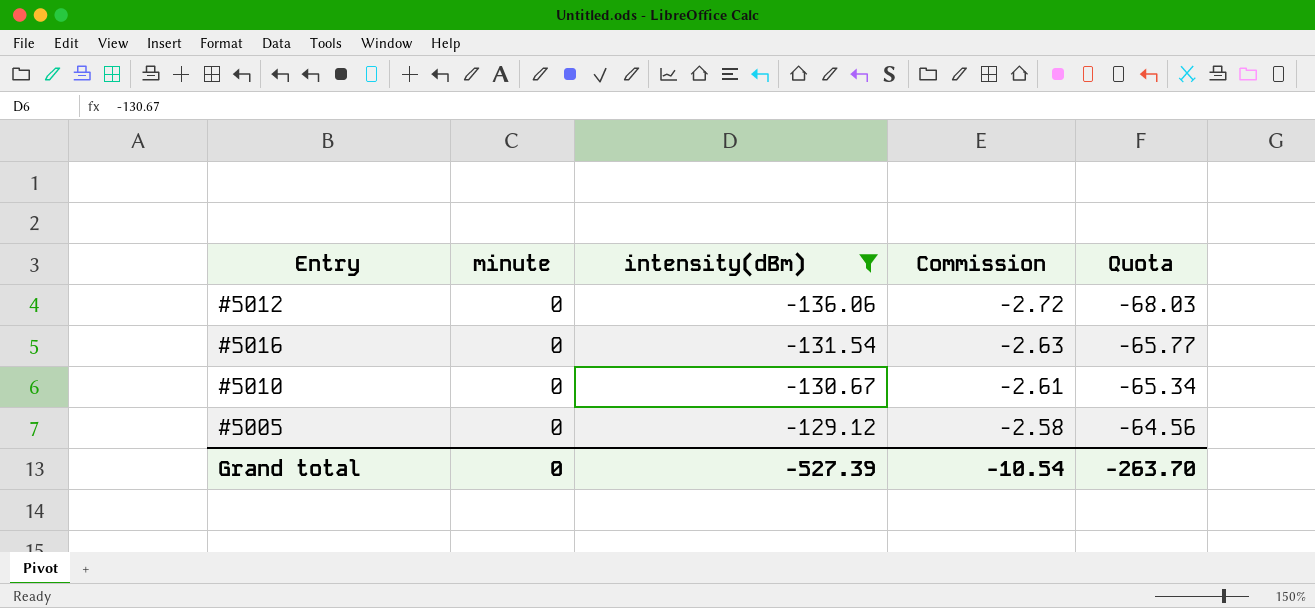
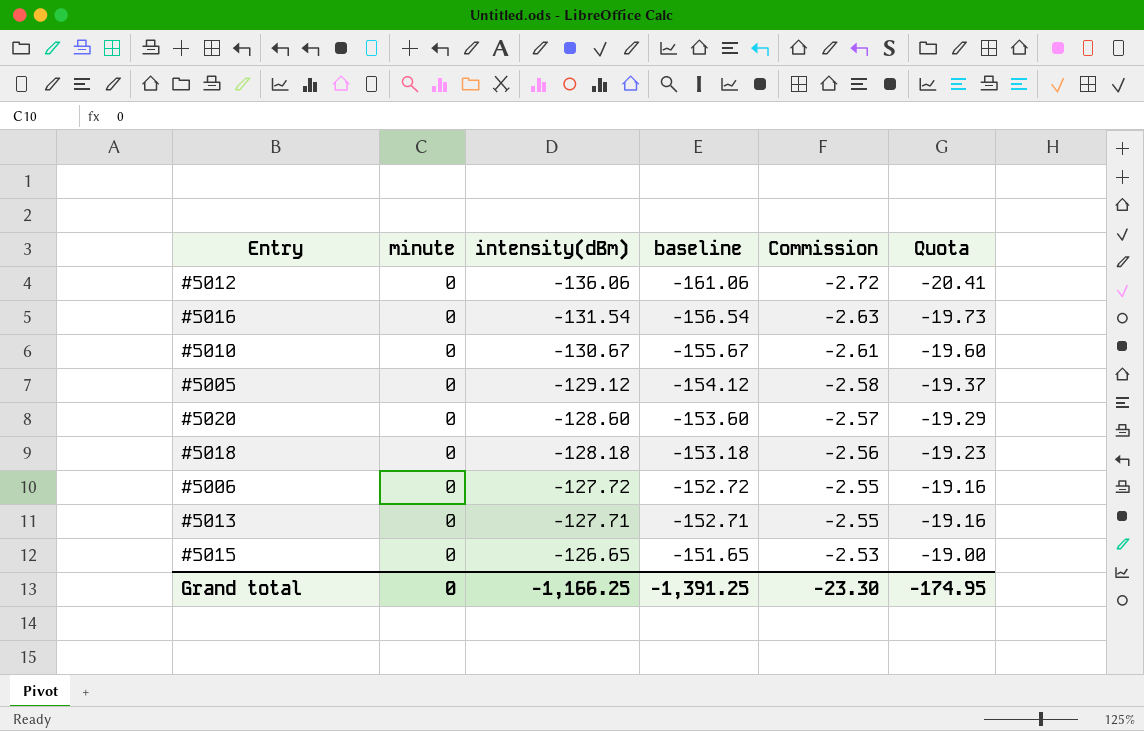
filter: intensity(dBm) <= -129.12 -> none
column baseline | formula: none -> [intensity(dBm)] - 25
column Quota | formula: [intensity(dBm)] * 0.5 -> [intensity(dBm)] * 0.15
Grand total | intensity(dBm): -527.39 -> -1,166.25
Grand total | Commission: -10.54 -> -23.30
Grand total | Quota: -263.70 -> -174.95

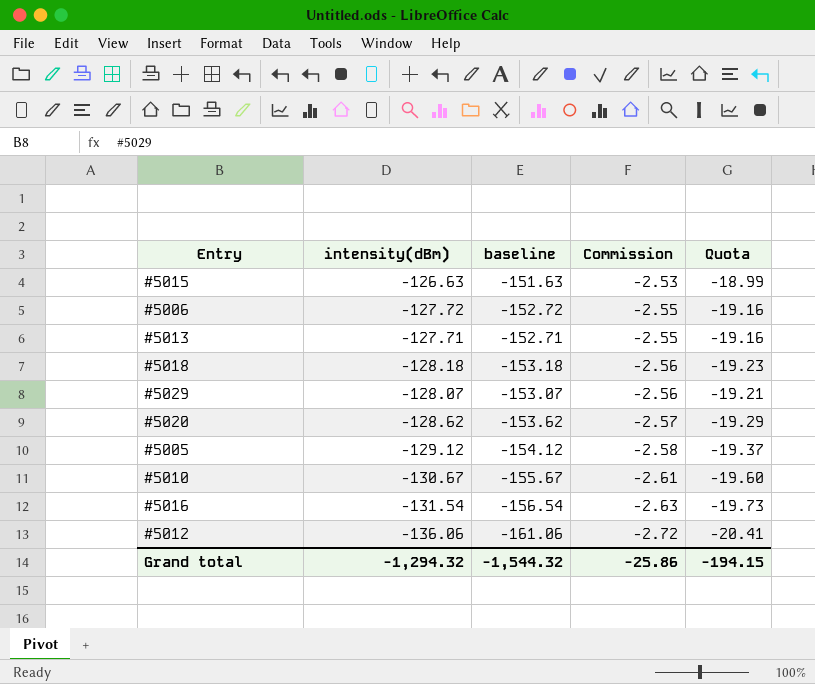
row order: intensity(dBm) ascending -> Commission descending
column minute | position: 2 -> none
#5015 | intensity(dBm): -126.65 -> -126.63
#5015 | baseline: -151.65 -> -151.63
#5015 | Quota: -19.00 -> -18.99
row #5029: none -> -128.07 | -153.07 | -2.56 | -19.21
#5020 | intensity(dBm): -128.60 -> -128.62
#5020 | baseline: -153.60 -> -153.62
Grand total | intensity(dBm): -1,166.25 -> -1,294.32
Grand total | baseline: -1,391.25 -> -1,544.32
Grand total | Commission: -23.30 -> -25.86
Grand total | Quota: -174.95 -> -194.15

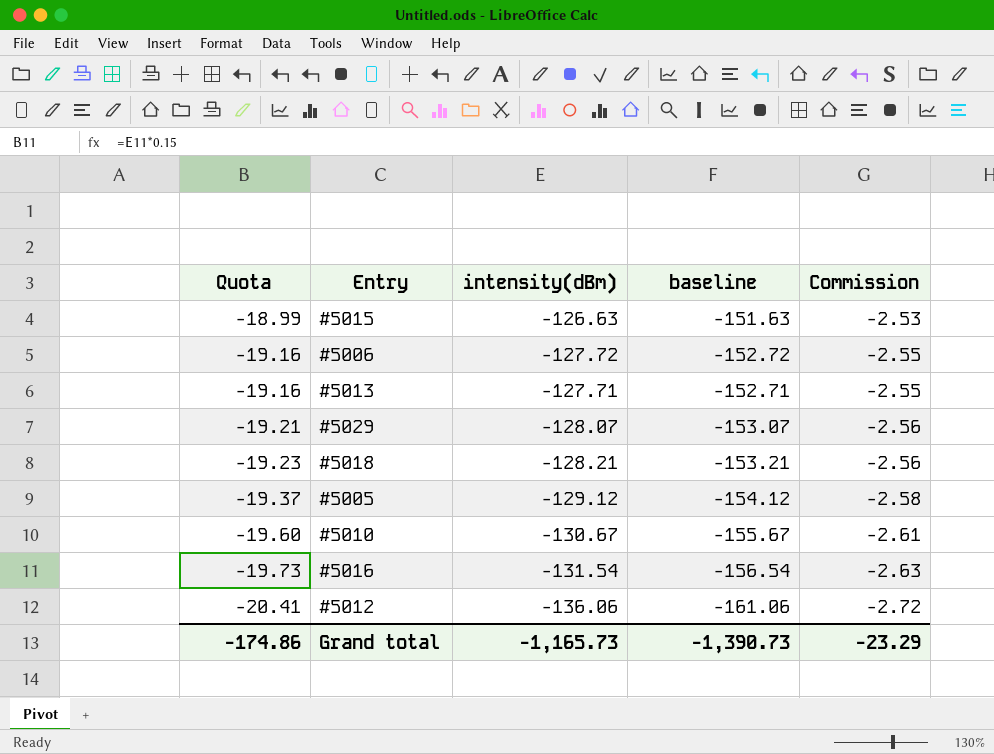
row order: Commission descending -> Quota descending
column Quota | position: 5 -> 1
row #5020: -128.62 | -153.62 | -2.57 | -19.29 -> none
#5018 | intensity(dBm): -128.18 -> -128.21
#5018 | baseline: -153.18 -> -153.21
Grand total | Quota: -194.15 -> -174.86
Grand total | intensity(dBm): -1,294.32 -> -1,165.73
Grand total | baseline: -1,544.32 -> -1,390.73
Grand total | Commission: -25.86 -> -23.29

